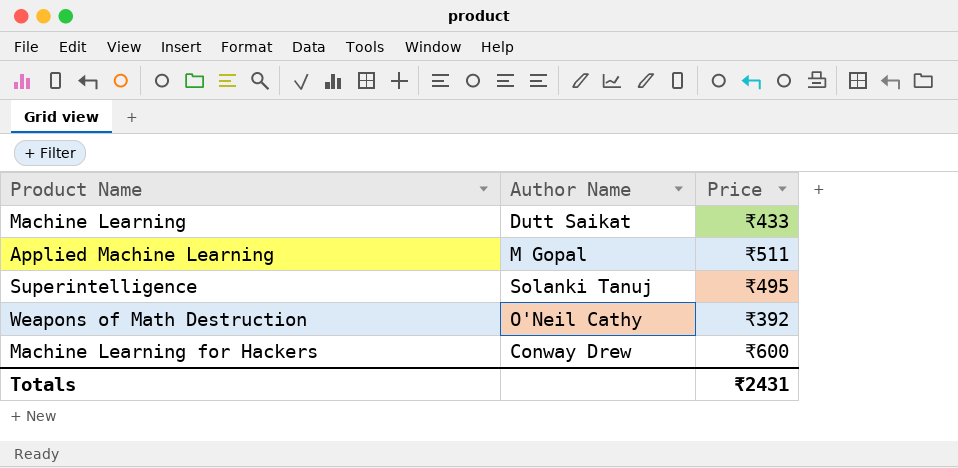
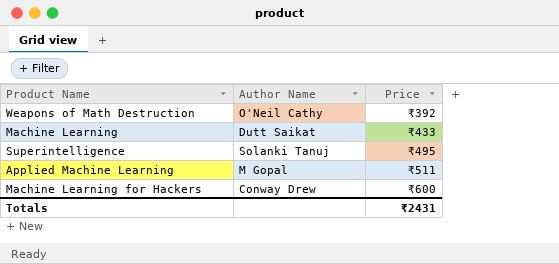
row order: none -> Price ascending

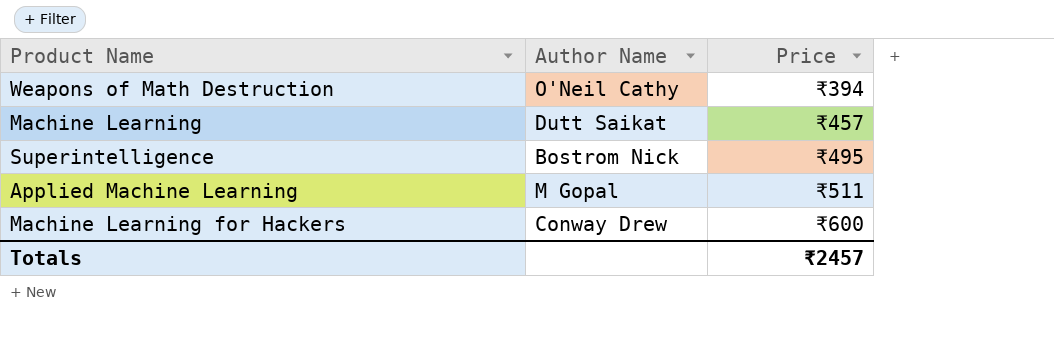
Weapons of Math Destruction | Price: ₹392 -> ₹394
Machine Learning | Price: ₹433 -> ₹457
Superintelligence | Author Name: Solanki Tanuj -> Bostrom Nick
Totals | Price: ₹2431 -> ₹2457

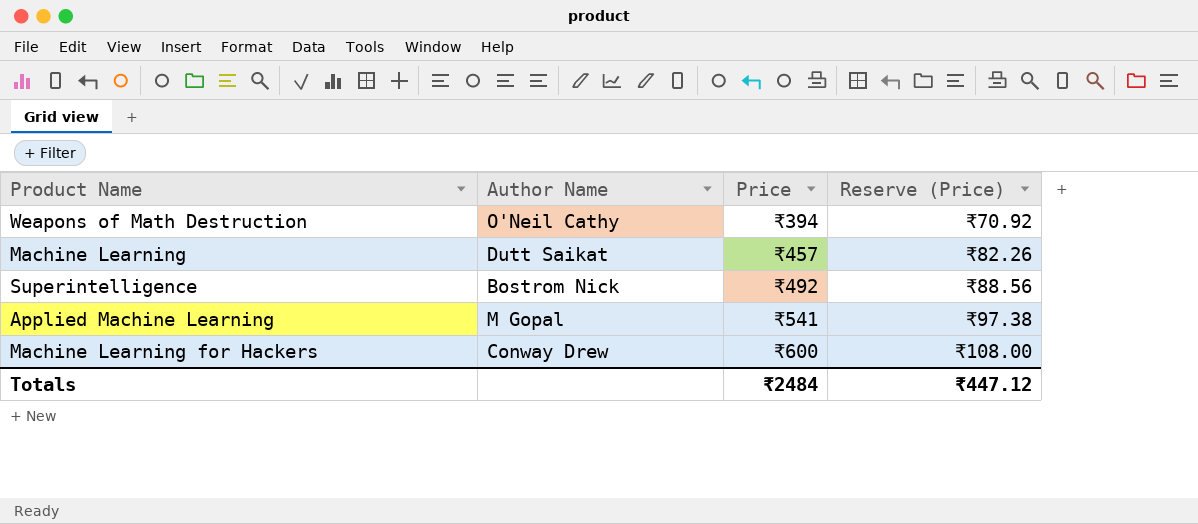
column Reserve (Price) | formula: none -> [Price] * 0.18
Superintelligence | Price: ₹495 -> ₹492
Applied Machine Learning | Price: ₹511 -> ₹541
Totals | Price: ₹2457 -> ₹2484

